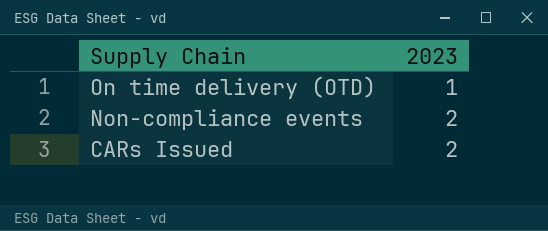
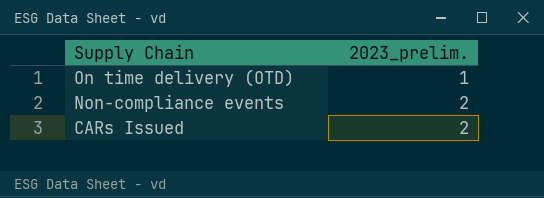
column name: 2023 -> 2023_prelim.

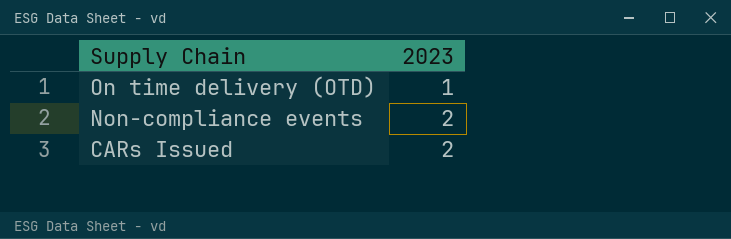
column name: 2023_prelim. -> 2023

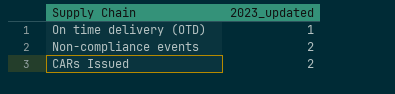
column name: 2023 -> 2023_updated

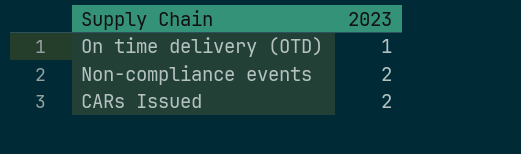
column name: 2023_updated -> 2023

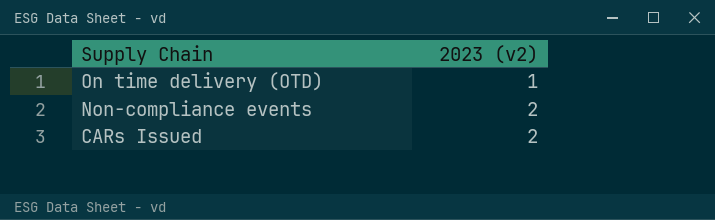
column name: 2023 -> 2023 (v2)

